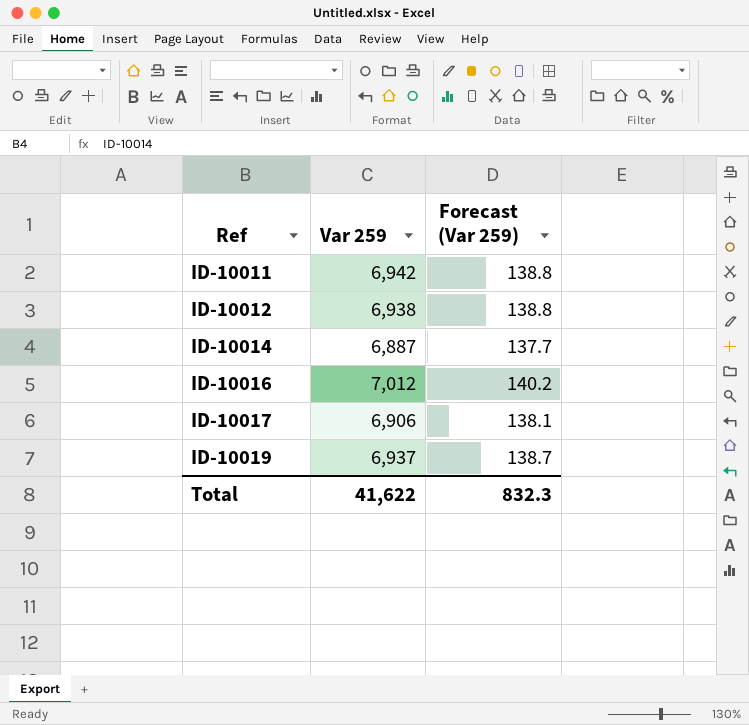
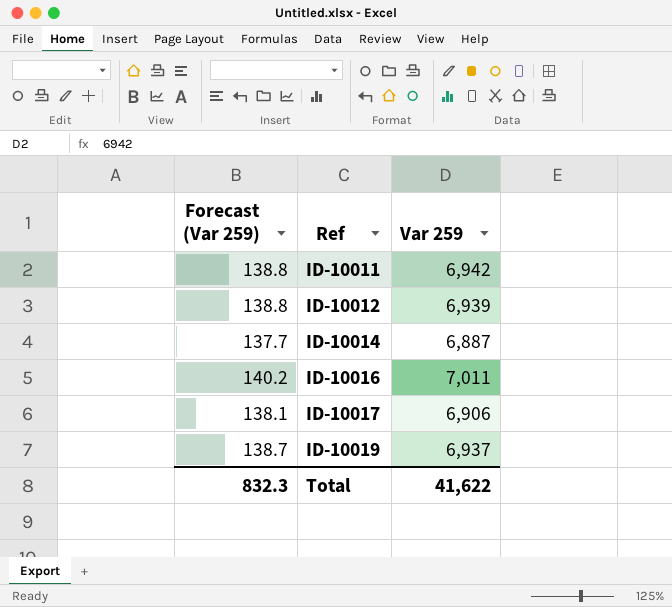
column Forecast (Var 259) | position: 3 -> 1
ID-10012 | Var 259: 6,938 -> 6,939
ID-10016 | Var 259: 7,012 -> 7,011

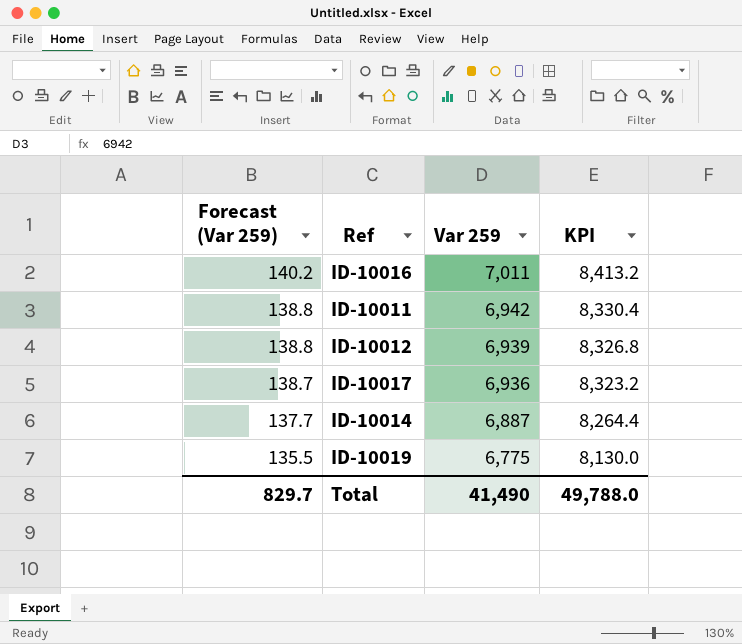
row order: Ref ascending -> Forecast (Var 259) descending
column KPI | formula: none -> [Var 259] * 1.2
ID-10017 | Forecast (Var 259): 138.1 -> 138.7
ID-10017 | Var 259: 6,906 -> 6,936
ID-10019 | Forecast (Var 259): 138.7 -> 135.5
ID-10019 | Var 259: 6,937 -> 6,775
Total | Forecast (Var 259): 832.3 -> 829.7
Total | Var 259: 41,622 -> 41,490

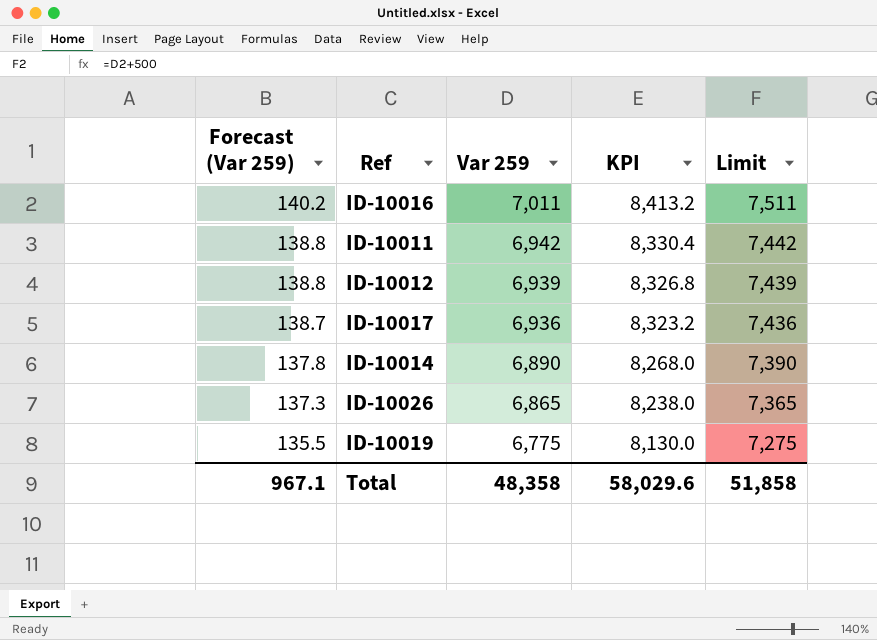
column Limit | formula: none -> [Var 259] + 500
ID-10014 | Forecast (Var 259): 137.7 -> 137.8
ID-10014 | Var 259: 6,887 -> 6,890
ID-10014 | KPI: 8,264.4 -> 8,268.0
row ID-10026: none -> 137.3 | 6,865 | 8,238.0 | 7,365
Total | Forecast (Var 259): 829.7 -> 967.1
Total | Var 259: 41,490 -> 48,358
Total | KPI: 49,788.0 -> 58,029.6

